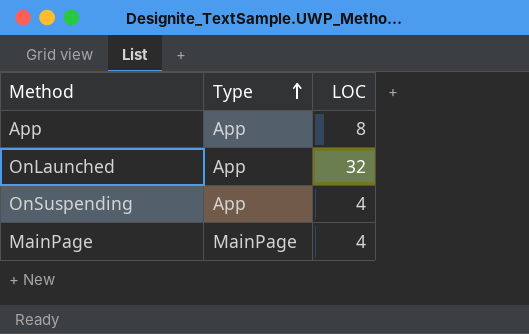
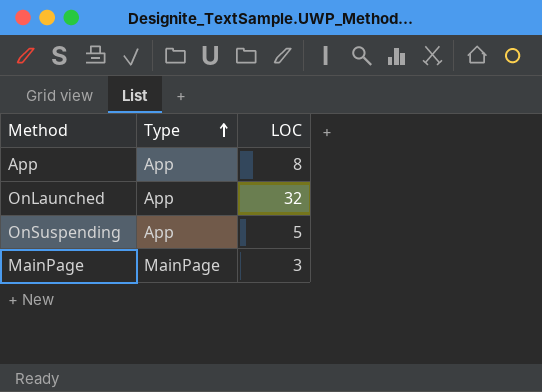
OnSuspending | LOC: 4 -> 5
MainPage | LOC: 4 -> 3

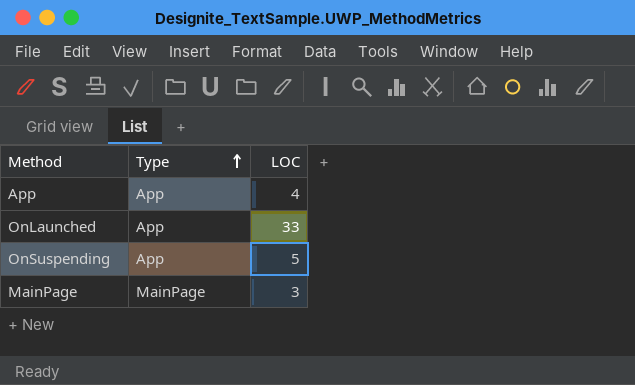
App | LOC: 8 -> 4
OnLaunched | LOC: 32 -> 33

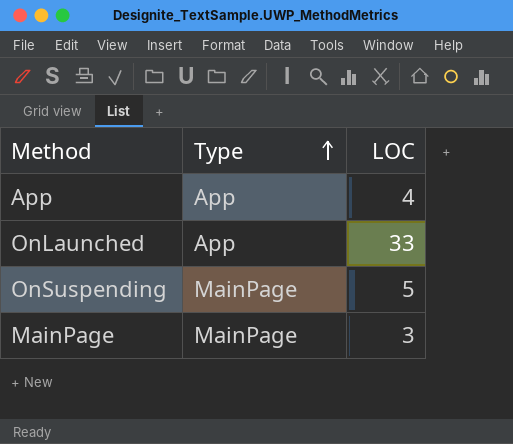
OnSuspending | Type: App -> MainPage

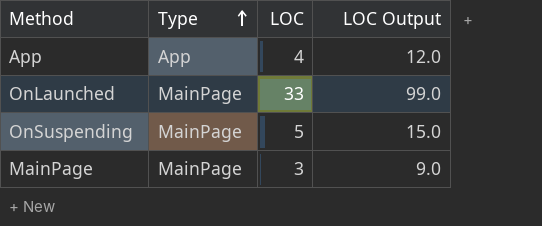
column LOC Output | formula: none -> [LOC] * 3
OnLaunched | Type: App -> MainPage

